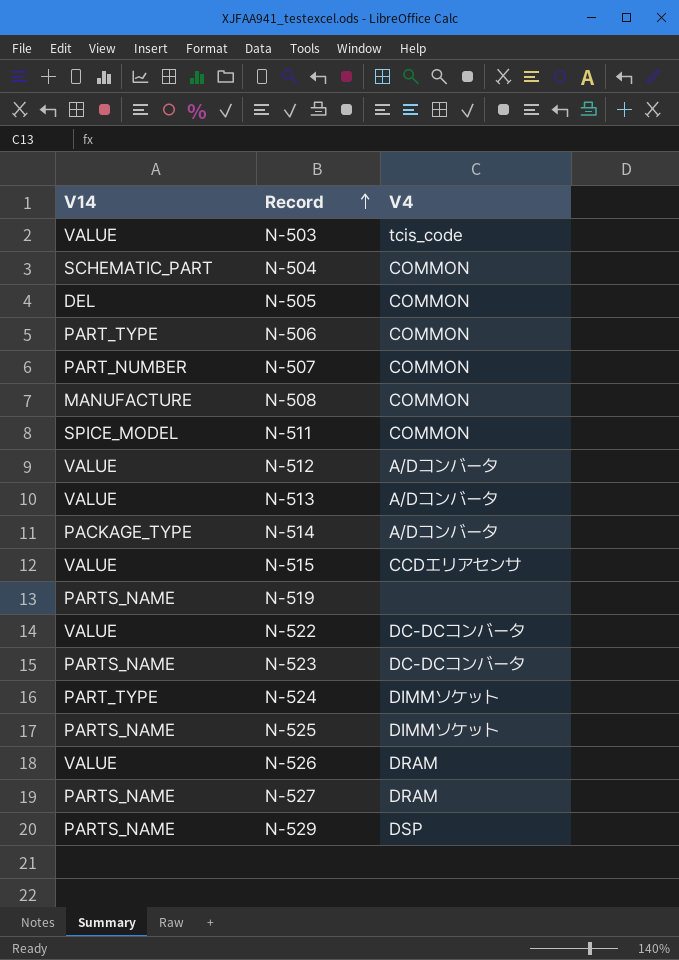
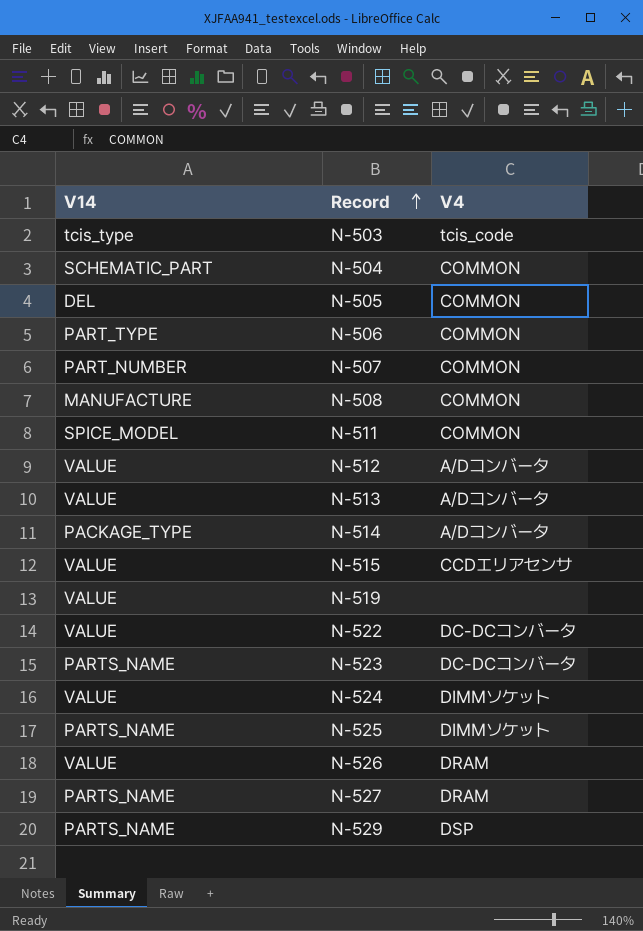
N-503 | V14: VALUE -> tcis_type
N-519 | V14: PARTS_NAME -> VALUE
N-524 | V14: PART_TYPE -> VALUE

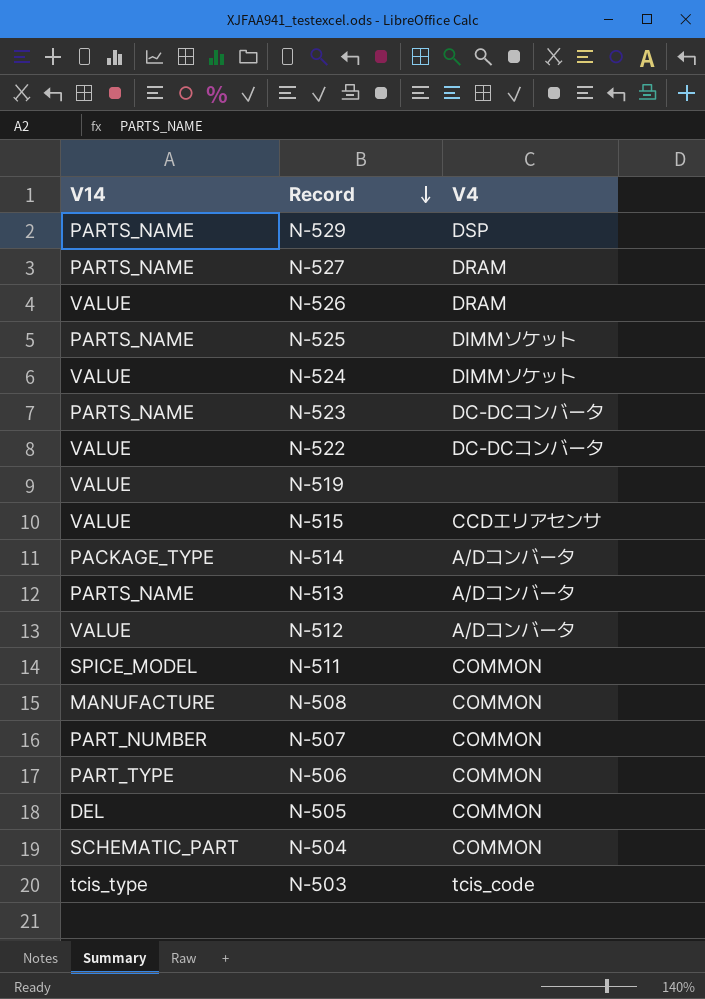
row order: Record ascending -> Record descending
N-513 | V14: VALUE -> PARTS_NAME

